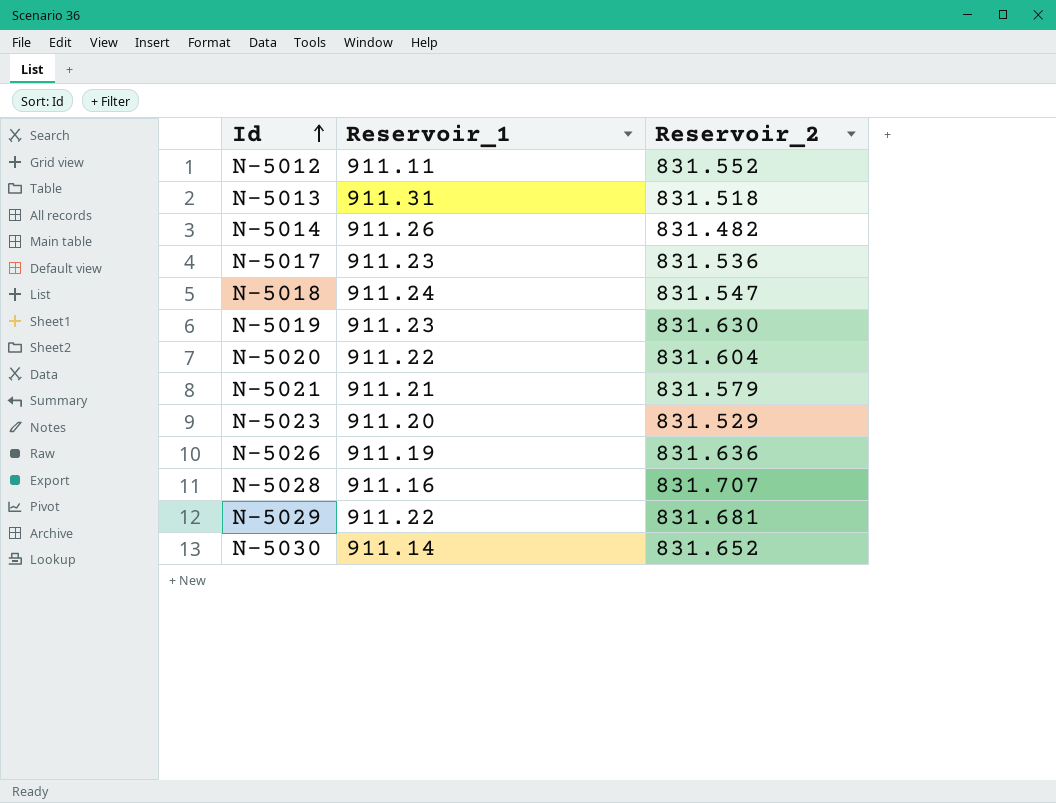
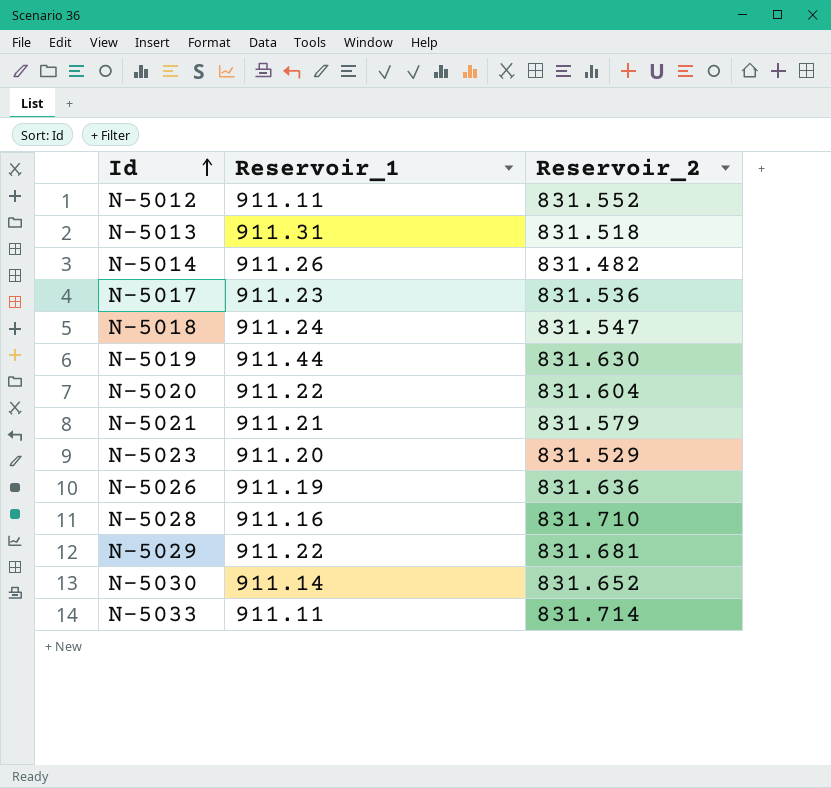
N-5019 | Reservoir_1: 911.23 -> 911.44
N-5028 | Reservoir_2: 831.707 -> 831.710
row N-5033: none -> 911.11 | 831.714

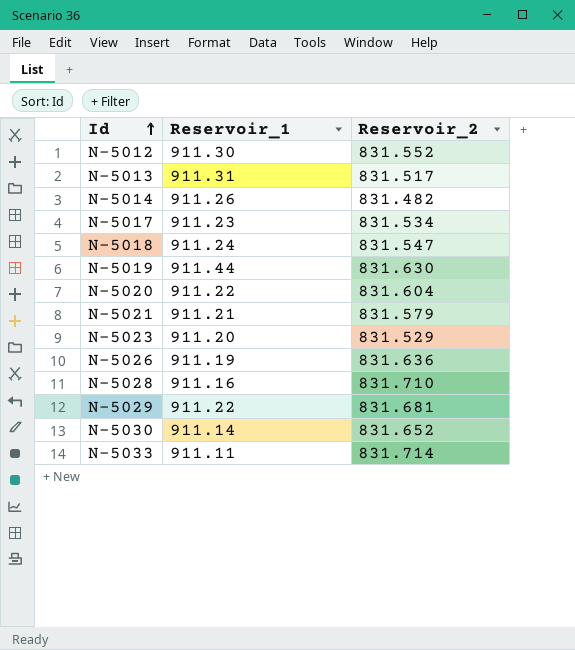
N-5012 | Reservoir_1: 911.11 -> 911.30
N-5013 | Reservoir_2: 831.518 -> 831.517
N-5017 | Reservoir_2: 831.536 -> 831.534

